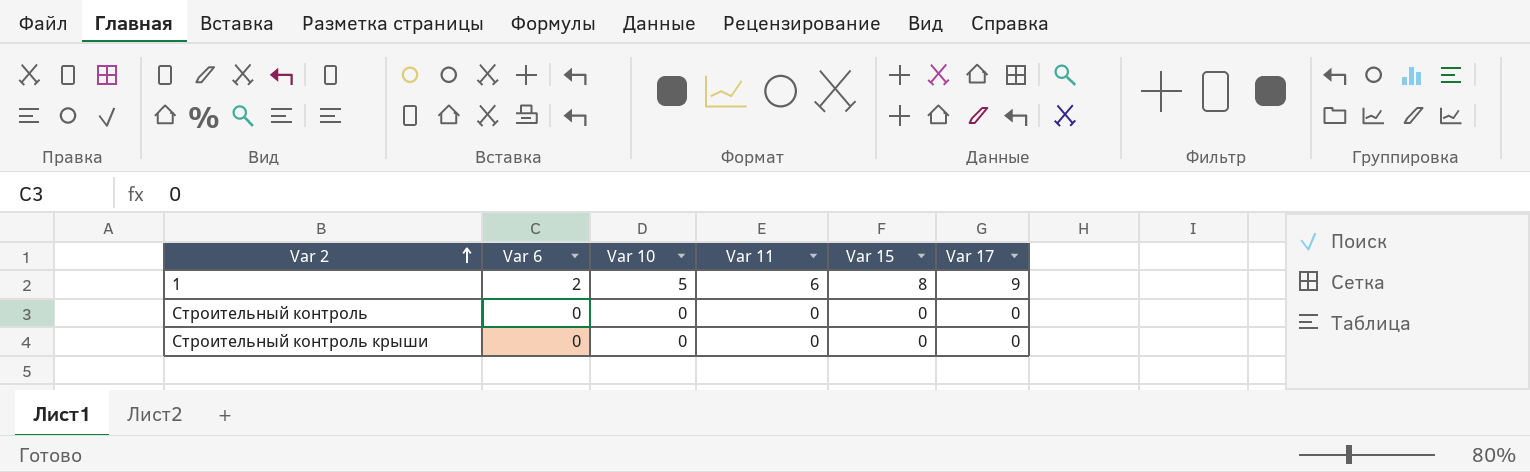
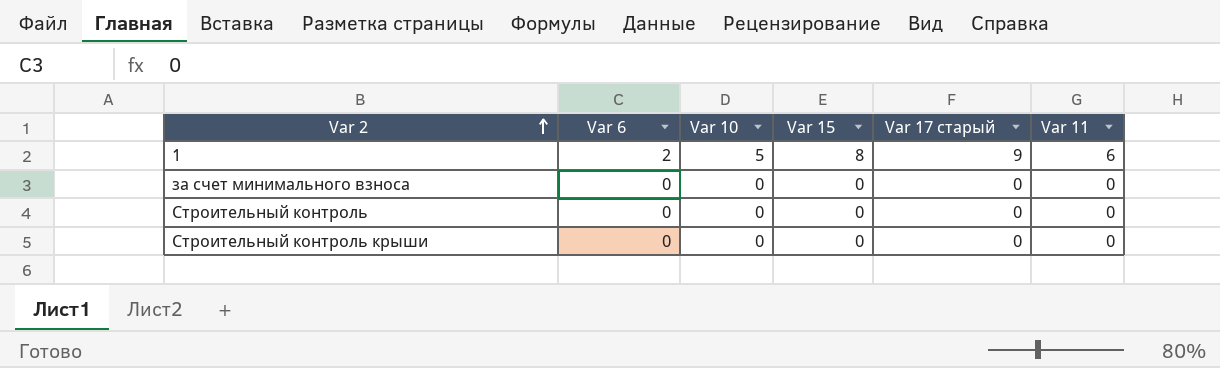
column name: Var 17 -> Var 17 старый
column Var 11 | position: 4 -> 6
row за счет минимального взноса: none -> 0 | 0 | 0 | 0 | 0

